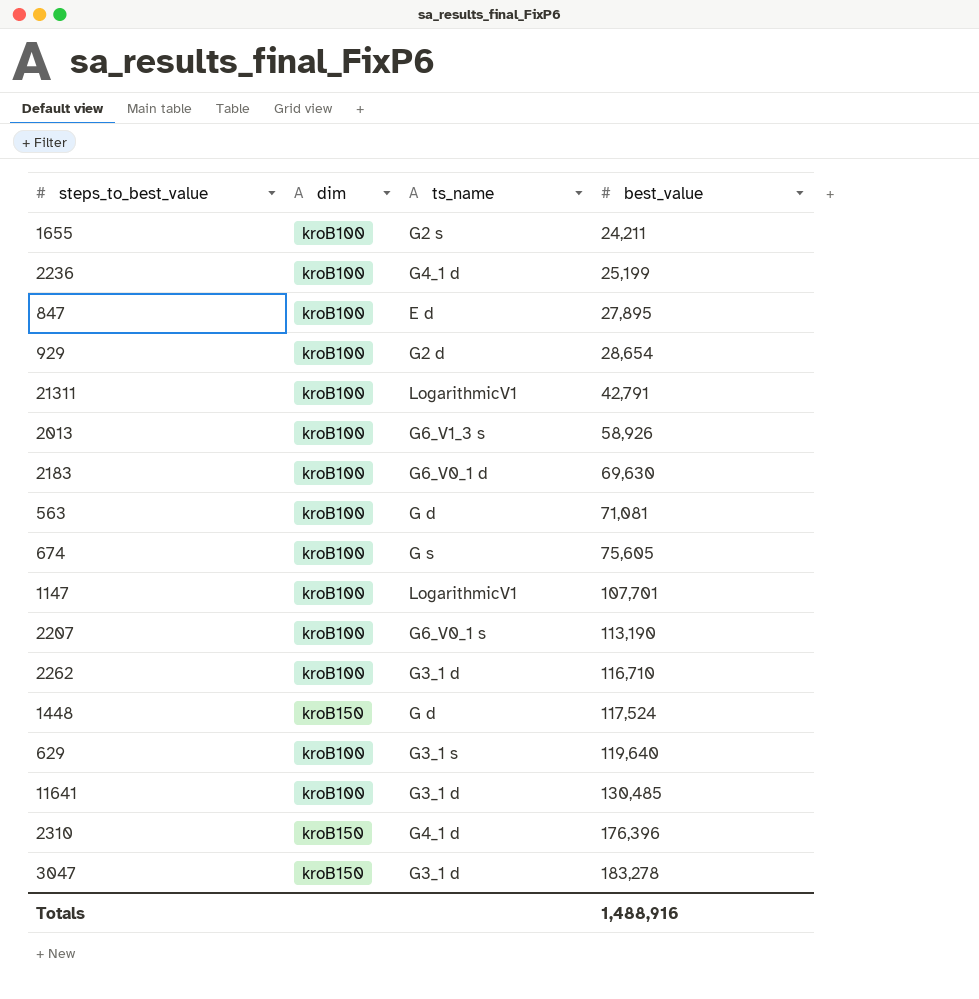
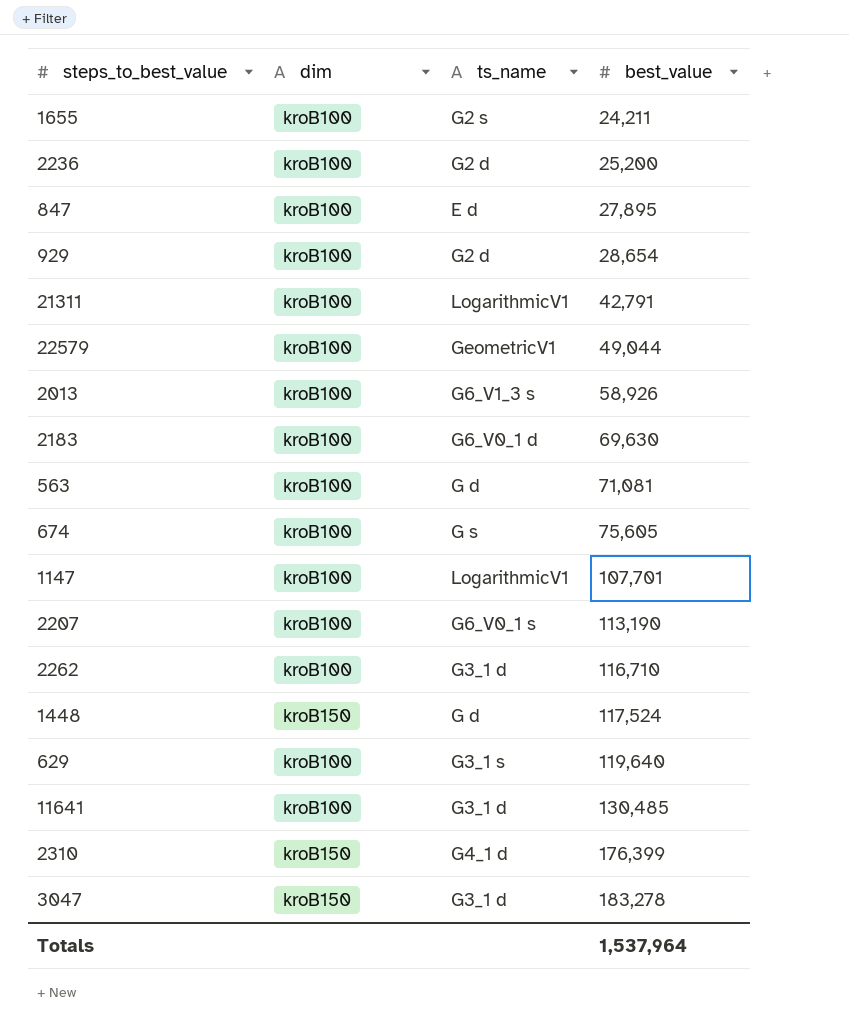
2236 | ts_name: G4_1 d -> G2 d
2236 | best_value: 25,199 -> 25,200
row 22579: none -> kroB100 | GeometricV1 | 49,044
2310 | best_value: 176,396 -> 176,399
Totals | best_value: 1,488,916 -> 1,537,964

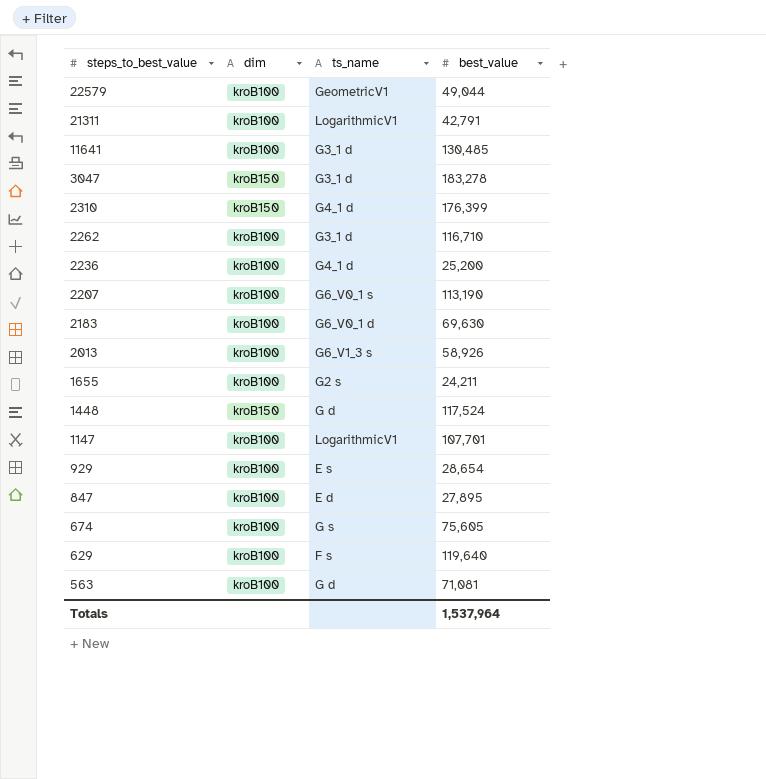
row order: best_value ascending -> steps_to_best_value descending
2236 | ts_name: G2 d -> G4_1 d
929 | ts_name: G2 d -> E s
629 | ts_name: G3_1 s -> F s

